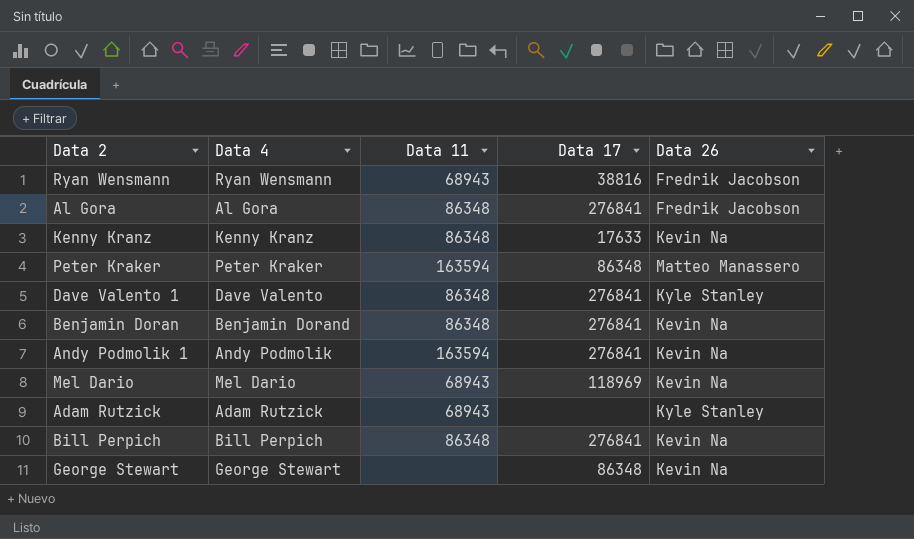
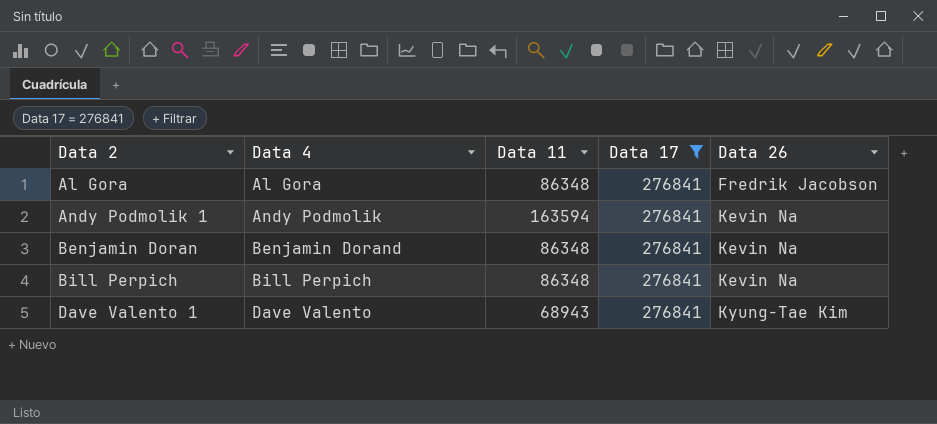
filter: none -> Data 17 = 276841
row order: none -> Data 2 ascending
Dave Valento 1 | Data 11: 86348 -> 68943
Dave Valento 1 | Data 26: Kyle Stanley -> Kyung-Tae Kim

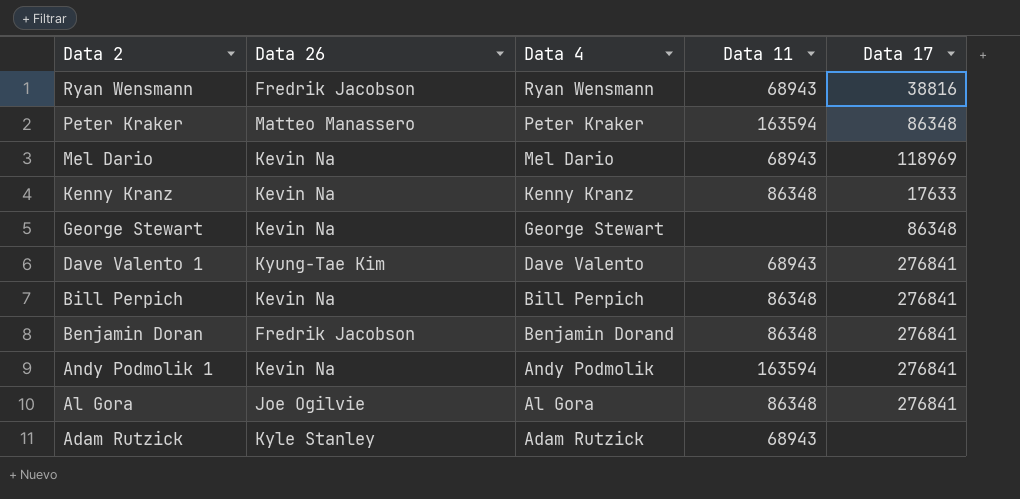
filter: Data 17 = 276841 -> none
row order: Data 2 ascending -> Data 2 descending
column Data 26 | position: 5 -> 2
Benjamin Doran | Data 26: Kevin Na -> Fredrik Jacobson
Al Gora | Data 26: Fredrik Jacobson -> Joe Ogilvie

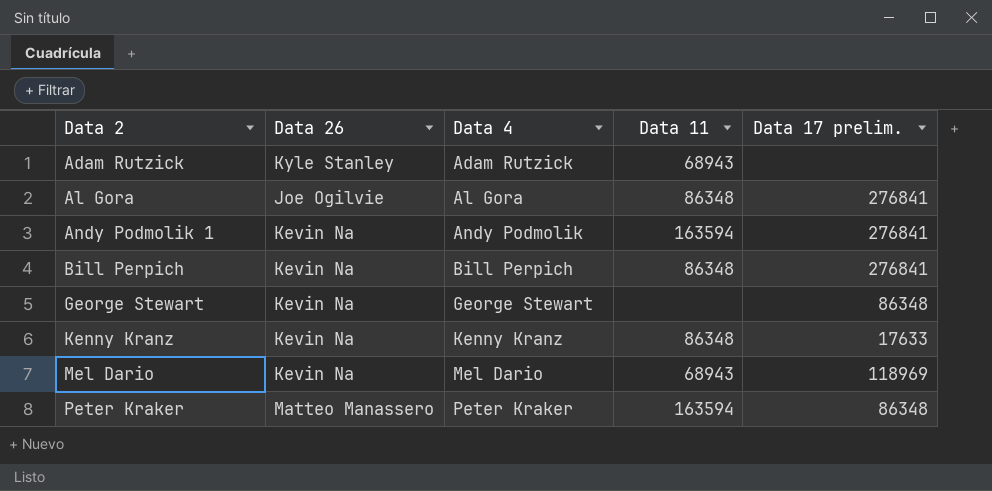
row order: Data 2 descending -> Data 2 ascending
column name: Data 17 -> Data 17 prelim.
row Ryan Wensmann: Fredrik Jacobson | Ryan Wensmann | 68943 | 38816 -> none
row Dave Valento 1: Kyung-Tae Kim | Dave Valento | 68943 | 276841 -> none
row Benjamin Doran: Fredrik Jacobson | Benjamin Dorand | 86348 | 276841 -> none

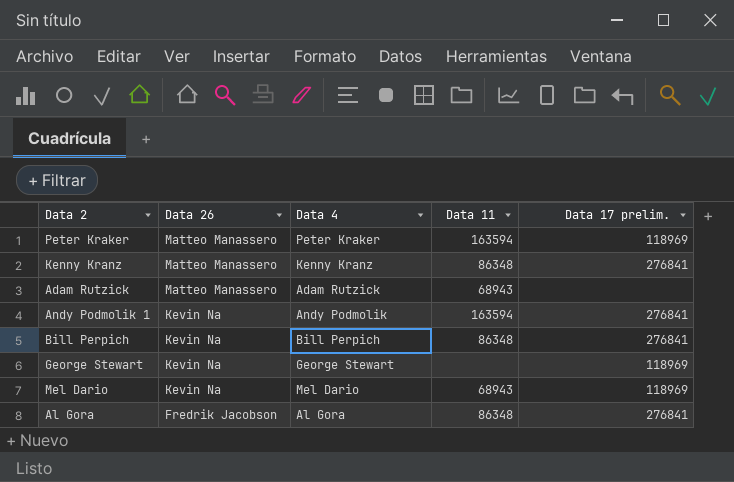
row order: Data 2 ascending -> Data 26 descending
Peter Kraker | Data 17 prelim.: 86348 -> 118969
Kenny Kranz | Data 26: Kevin Na -> Matteo Manassero
Kenny Kranz | Data 17 prelim.: 17633 -> 276841
Adam Rutzick | Data 26: Kyle Stanley -> Matteo Manassero
George Stewart | Data 17 prelim.: 86348 -> 118969
Al Gora | Data 26: Joe Ogilvie -> Fredrik Jacobson

